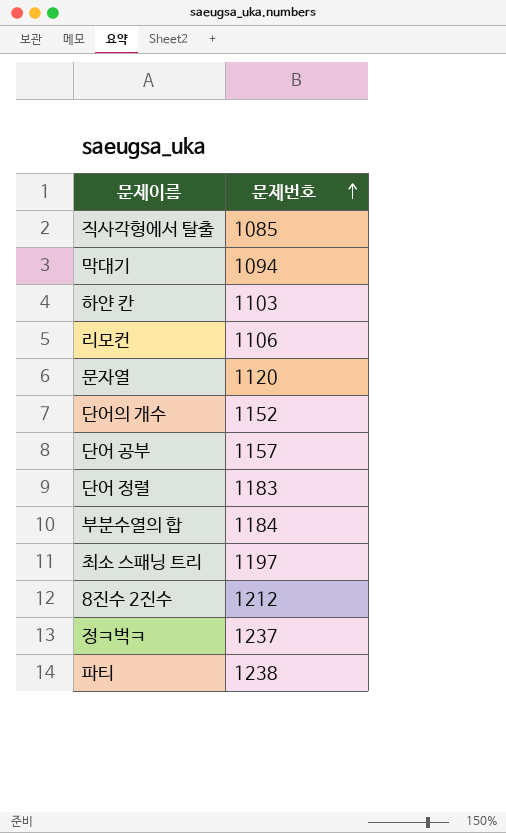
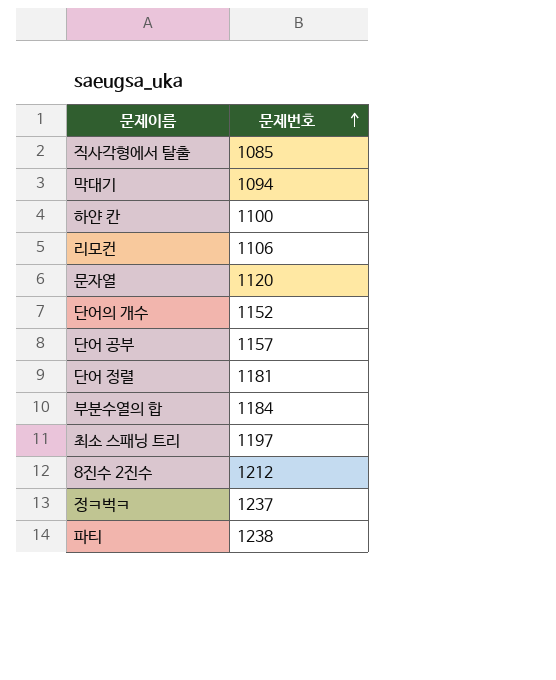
하얀 칸 | 문제번호: 1103 -> 1100
단어 정렬 | 문제번호: 1183 -> 1181

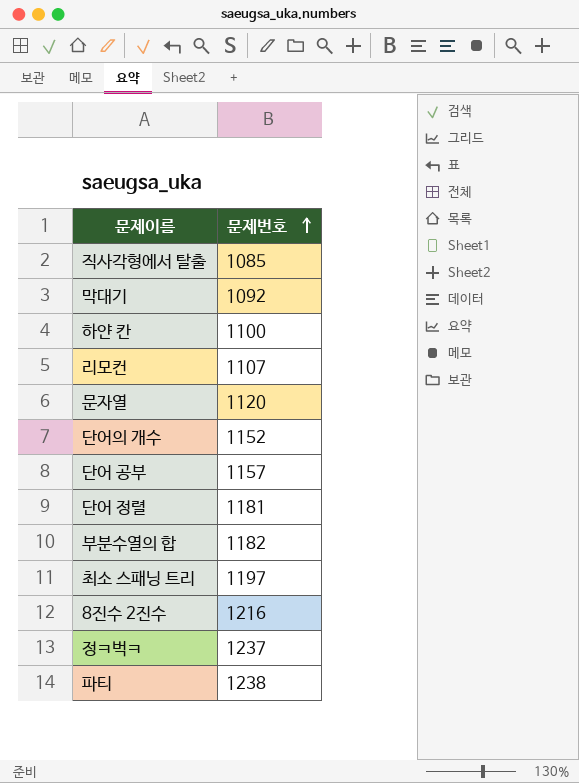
막대기 | 문제번호: 1094 -> 1092
리모컨 | 문제번호: 1106 -> 1107
부분수열의 합 | 문제번호: 1184 -> 1182
8진수 2진수 | 문제번호: 1212 -> 1216

